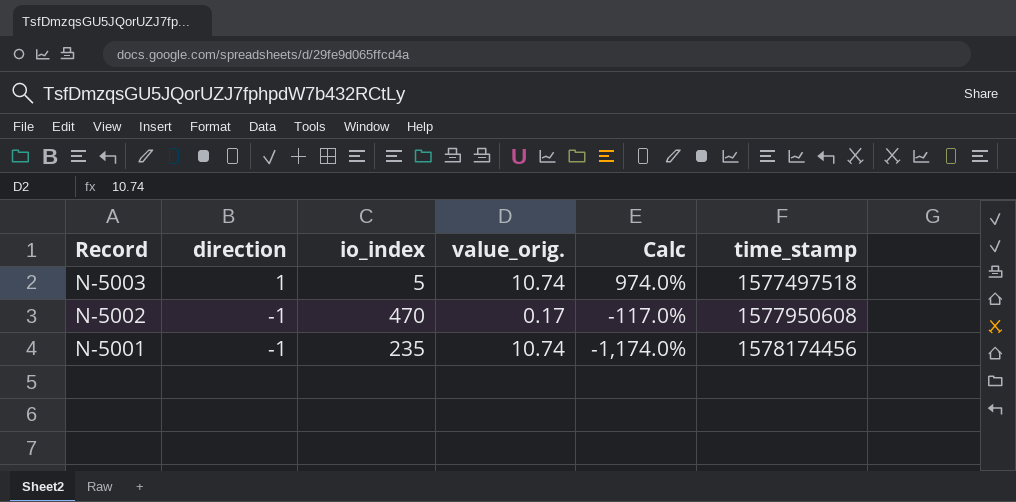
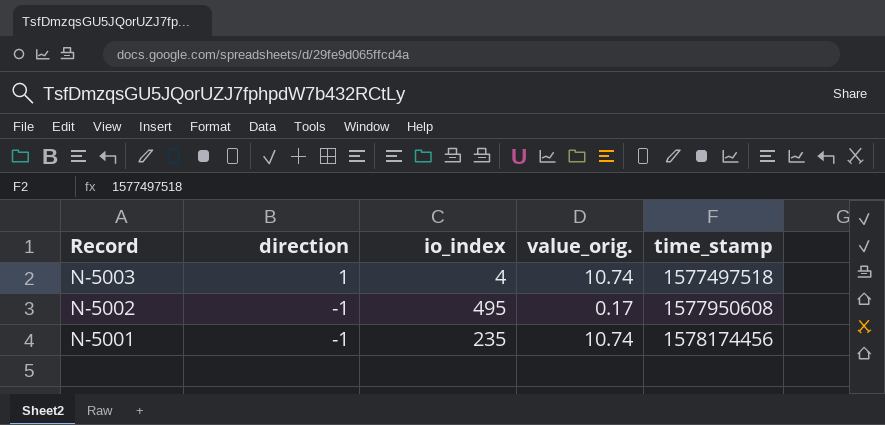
column Calc | formula: ([value_orig.] - [direction]) / [direction] -> none
N-5003 | io_index: 5 -> 4
N-5002 | io_index: 470 -> 495

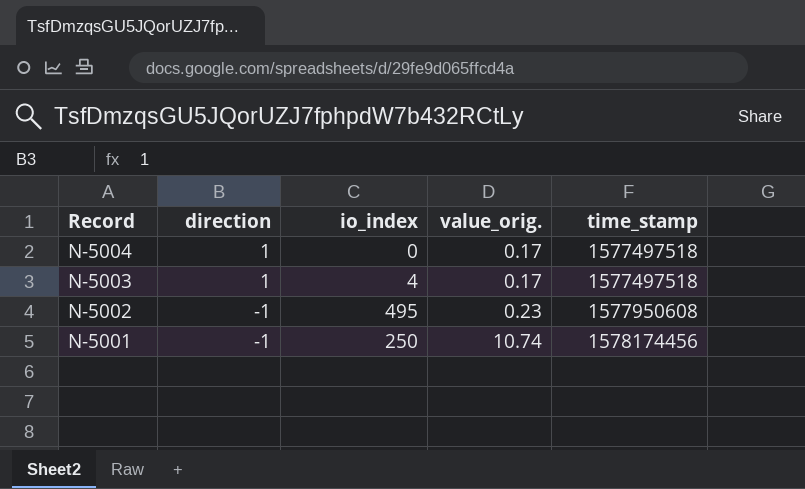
row N-5004: none -> 1 | 0 | 0.17 | 1577497518
N-5003 | value_orig.: 10.74 -> 0.17
N-5002 | value_orig.: 0.17 -> 0.23
N-5001 | io_index: 235 -> 250

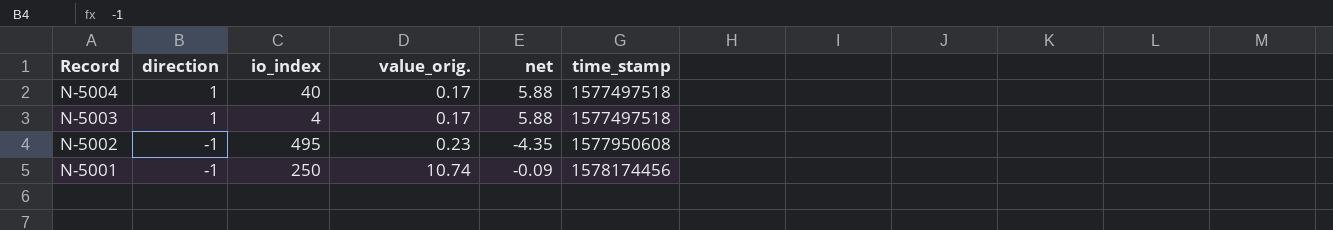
column net | formula: none -> [direction] / [value_orig.]
N-5004 | io_index: 0 -> 40

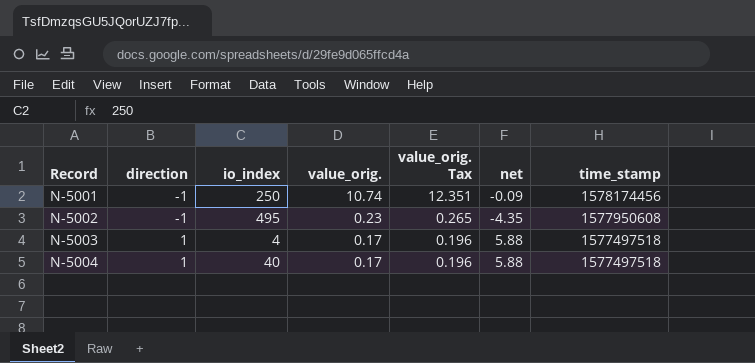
row order: Record descending -> Record ascending
column value_orig. Tax | formula: none -> [value_orig.] * 1.15

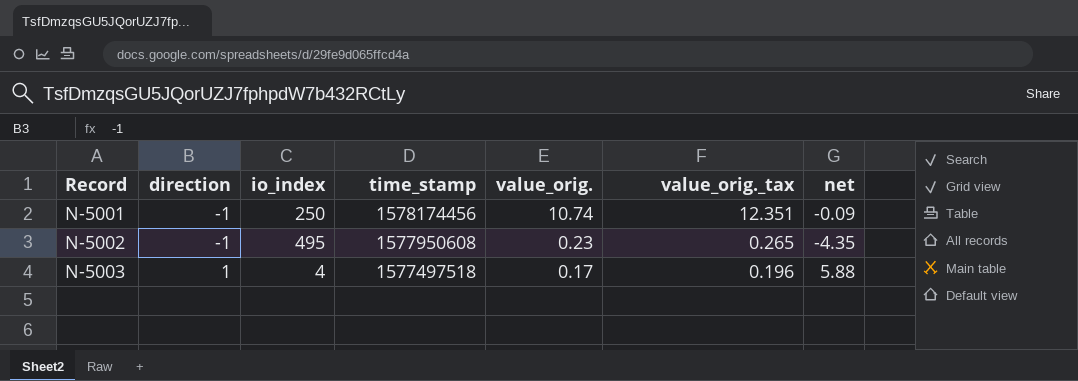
column time_stamp | position: 7 -> 4
column name: value_orig. Tax -> value_orig._tax
row N-5004: 1 | 40 | 0.17 | 0.196 | 5.88 | 1577497518 -> none

